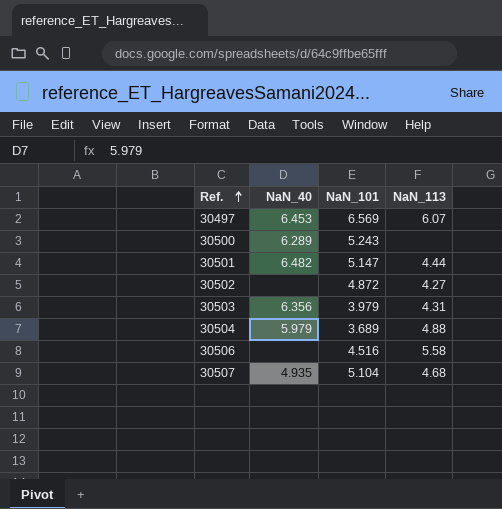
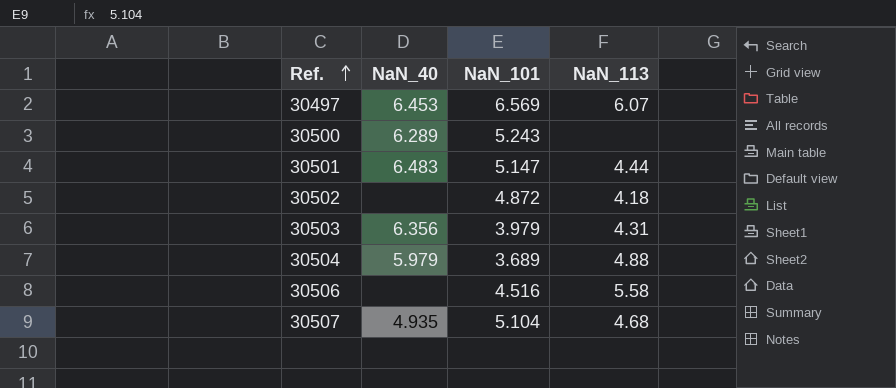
30501 | NaN_40: 6.482 -> 6.483
30502 | NaN_113: 4.27 -> 4.18

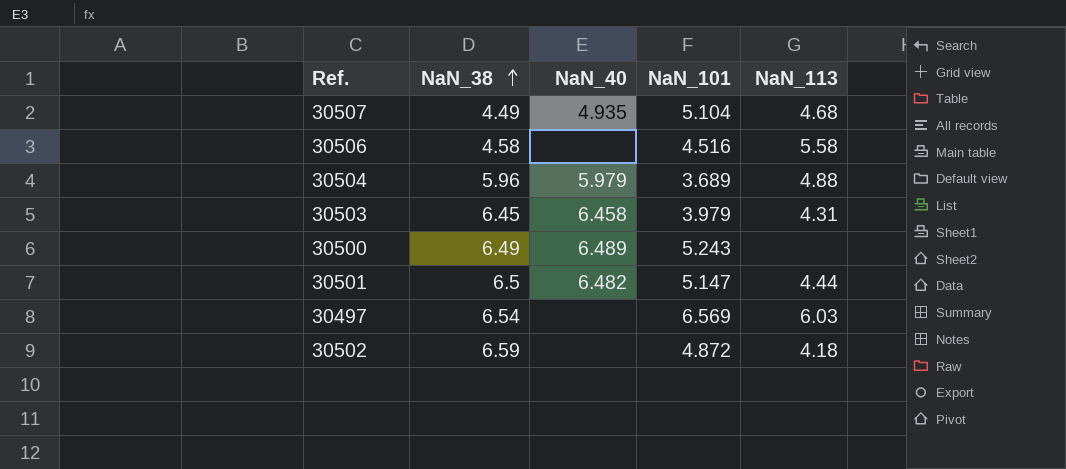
row order: Ref. ascending -> NaN_38 ascending
column NaN_38 | position: none -> 2
30503 | NaN_40: 6.356 -> 6.458
30500 | NaN_40: 6.289 -> 6.489
30501 | NaN_40: 6.483 -> 6.482
30497 | NaN_40: 6.453 -> none
30497 | NaN_113: 6.07 -> 6.03

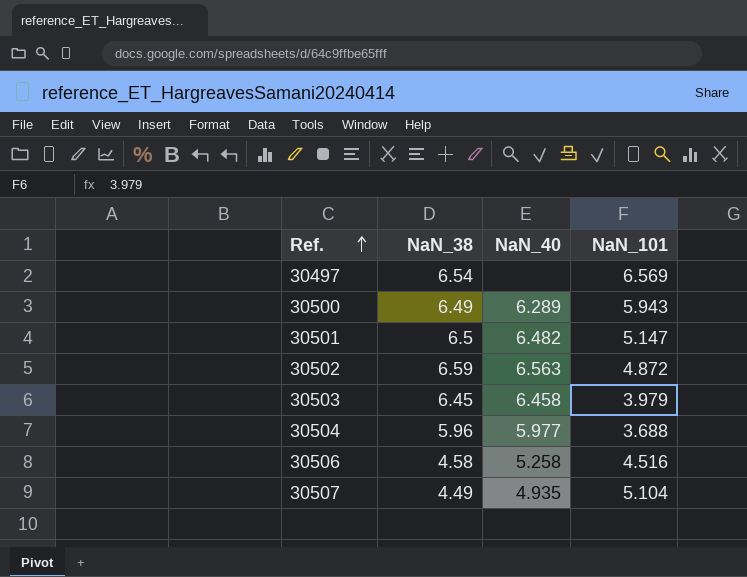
row order: NaN_38 ascending -> Ref. ascending
column NaN_113 | position: 5 -> none
30500 | NaN_40: 6.489 -> 6.289
30500 | NaN_101: 5.243 -> 5.943
30502 | NaN_40: none -> 6.563
30504 | NaN_40: 5.979 -> 5.977
30504 | NaN_101: 3.689 -> 3.688
30506 | NaN_40: none -> 5.258

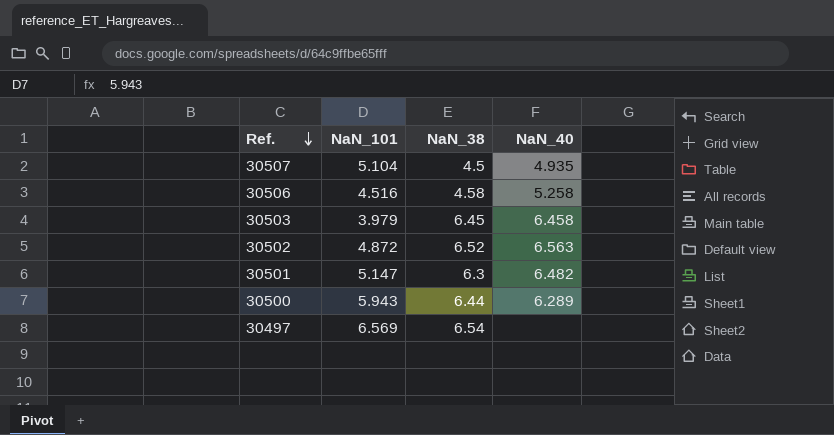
row order: Ref. ascending -> Ref. descending
column NaN_101 | position: 4 -> 2
row 30504: 5.96 | 5.977 | 3.688 -> none
30507 | NaN_38: 4.49 -> 4.5
30502 | NaN_38: 6.59 -> 6.52
30501 | NaN_38: 6.5 -> 6.3
30500 | NaN_38: 6.49 -> 6.44

